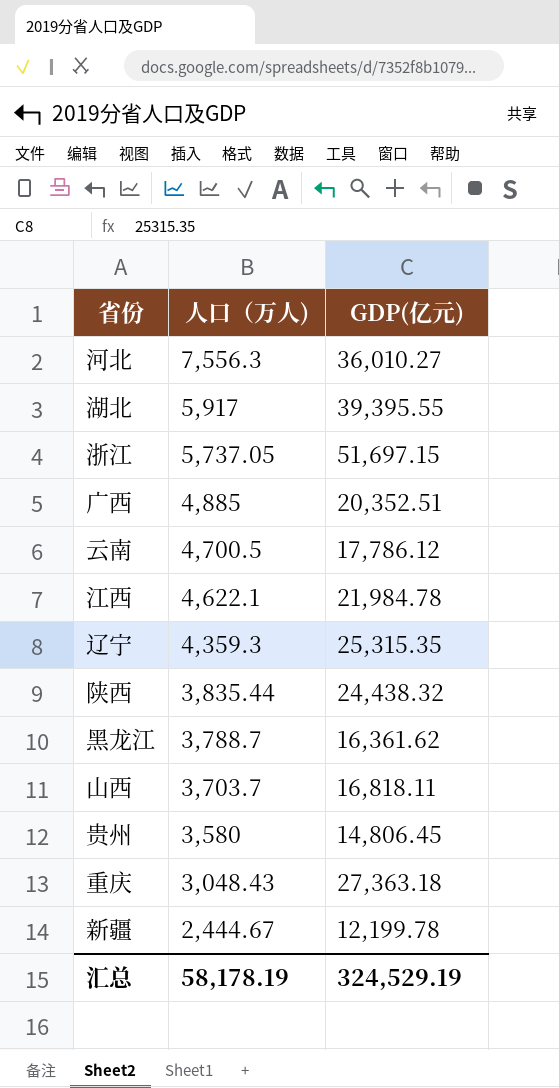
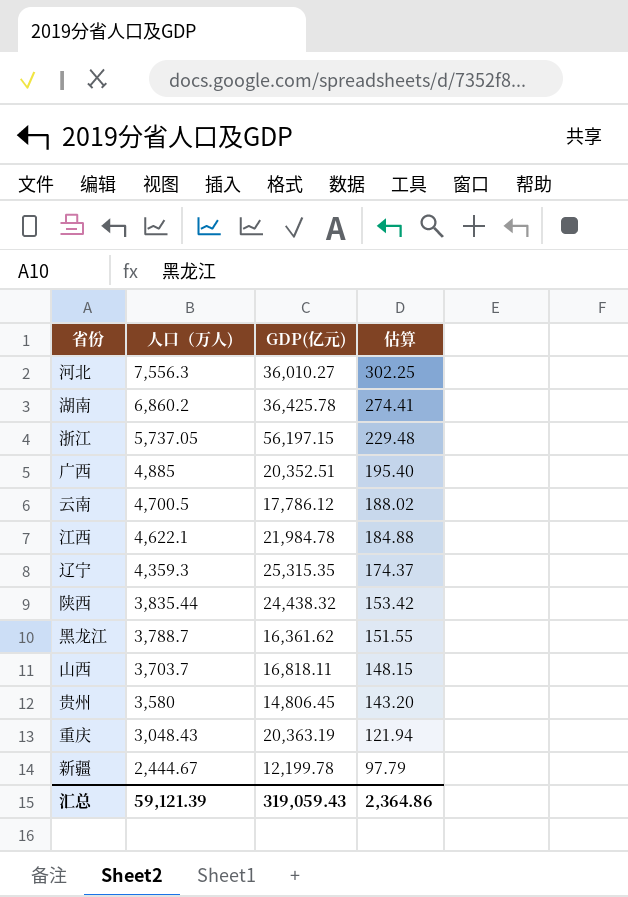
column 估算 | formula: none -> [人口（万人)] * 0.04
row 湖北: 5,917 | 39,395.55 -> none
row 湖南: none -> 6,860.2 | 36,425.78 | 274.41
浙江 | GDP(亿元): 51,697.15 -> 56,197.15
重庆 | GDP(亿元): 27,363.18 -> 20,363.19
汇总 | 人口（万人): 58,178.19 -> 59,121.39
汇总 | GDP(亿元): 324,529.19 -> 319,059.43

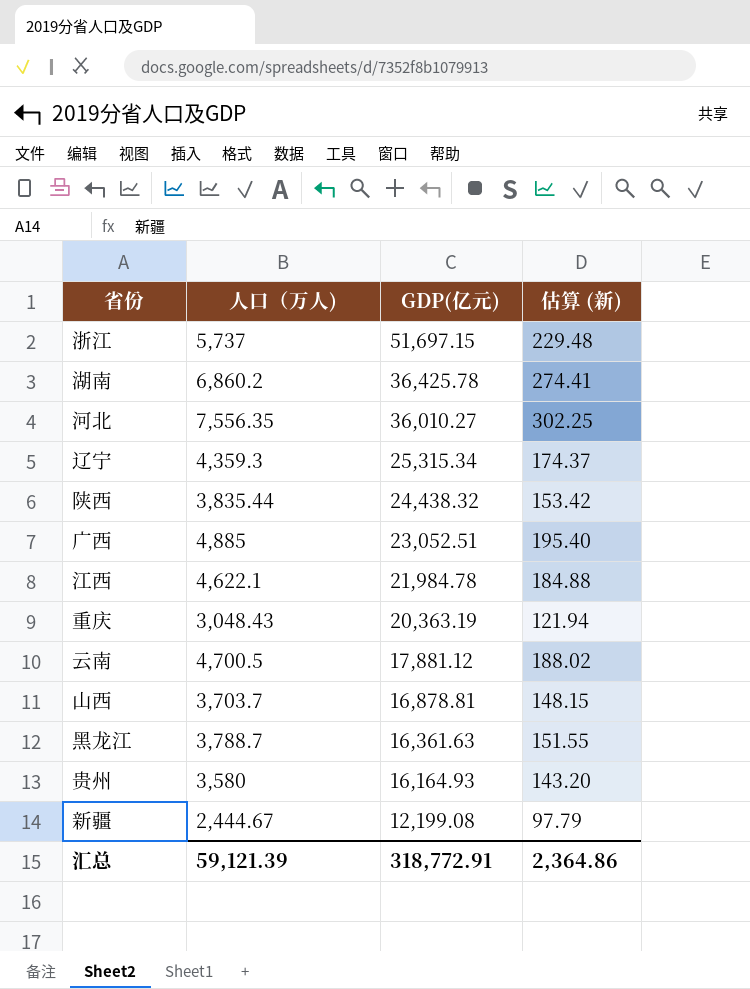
row order: 人口（万人) descending -> GDP(亿元) descending
column name: 估算 -> 估算 (新)
浙江 | 人口（万人): 5,737.05 -> 5,737
浙江 | GDP(亿元): 56,197.15 -> 51,697.15
河北 | 人口（万人): 7,556.3 -> 7,556.35
辽宁 | GDP(亿元): 25,315.35 -> 25,315.34
广西 | GDP(亿元): 20,352.51 -> 23,052.51
云南 | GDP(亿元): 17,786.12 -> 17,881.12
山西 | GDP(亿元): 16,818.11 -> 16,878.81
黑龙江 | GDP(亿元): 16,361.62 -> 16,361.63
贵州 | GDP(亿元): 14,806.45 -> 16,164.93
新疆 | GDP(亿元): 12,199.78 -> 12,199.08
汇总 | GDP(亿元): 319,059.43 -> 318,772.91

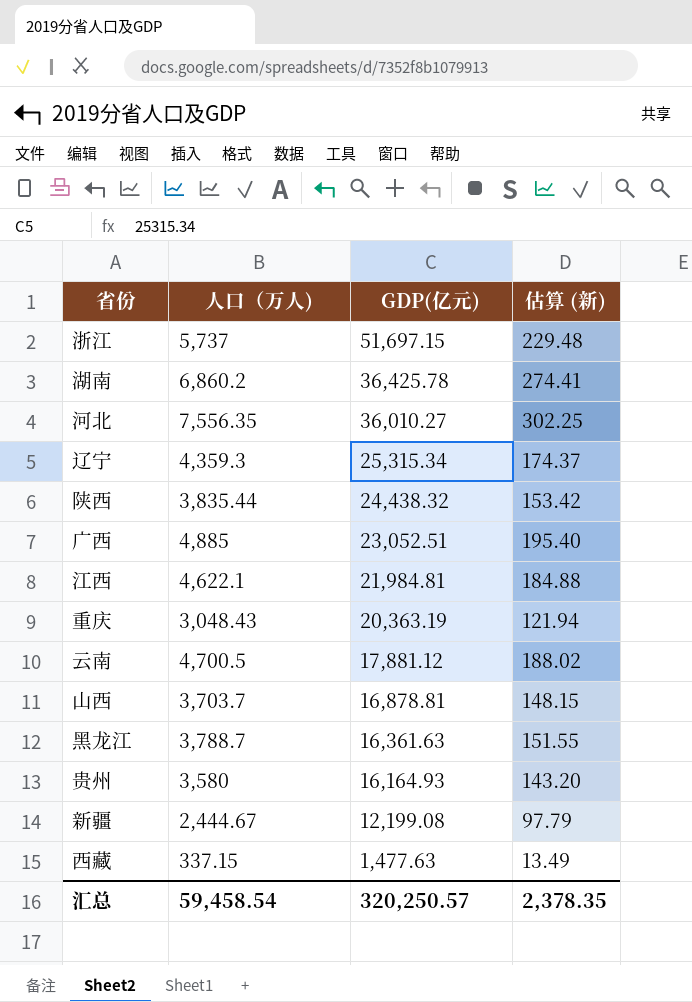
江西 | GDP(亿元): 21,984.78 -> 21,984.81
row 西藏: none -> 337.15 | 1,477.63 | 13.49
汇总 | 人口（万人): 59,121.39 -> 59,458.54
汇总 | GDP(亿元): 318,772.91 -> 320,250.57
汇总 | 估算 (新): 2,364.86 -> 2,378.35

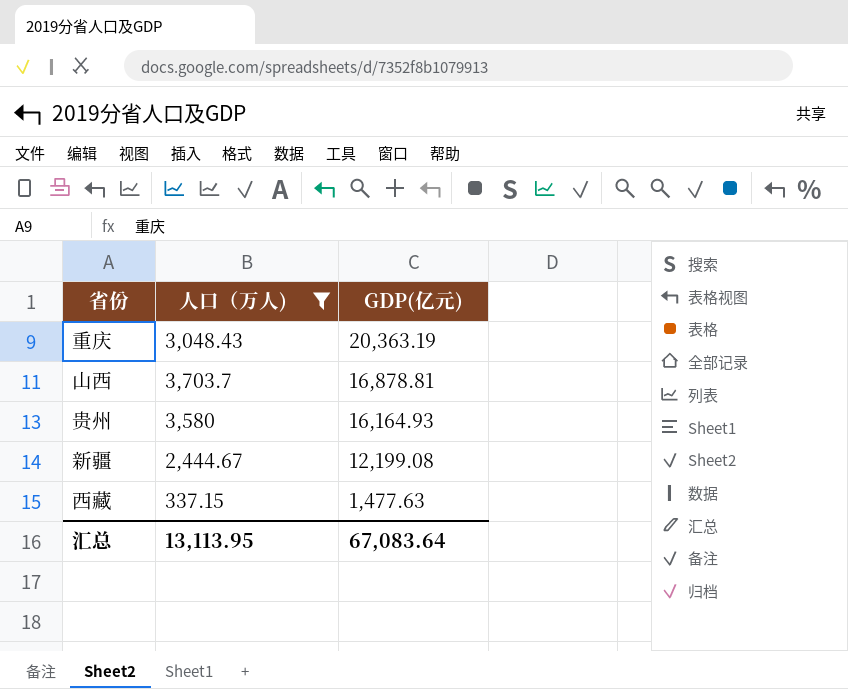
filter: none -> 人口（万人) <= 3,703.7
column 估算 (新) | formula: [人口（万人)] * 0.04 -> none
汇总 | 人口（万人): 59,458.54 -> 13,113.95
汇总 | GDP(亿元): 320,250.57 -> 67,083.64

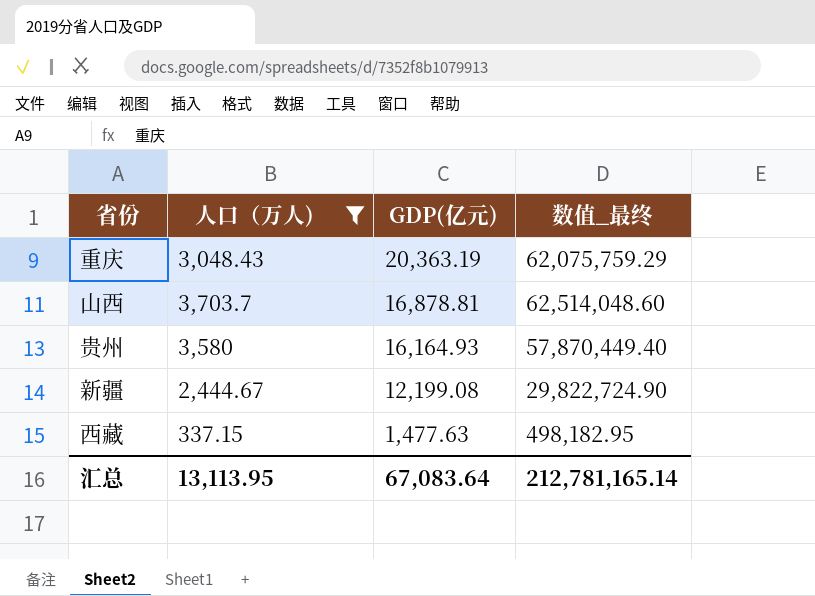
column 数值_最终 | formula: none -> [人口（万人)] * [GDP(亿元)]

